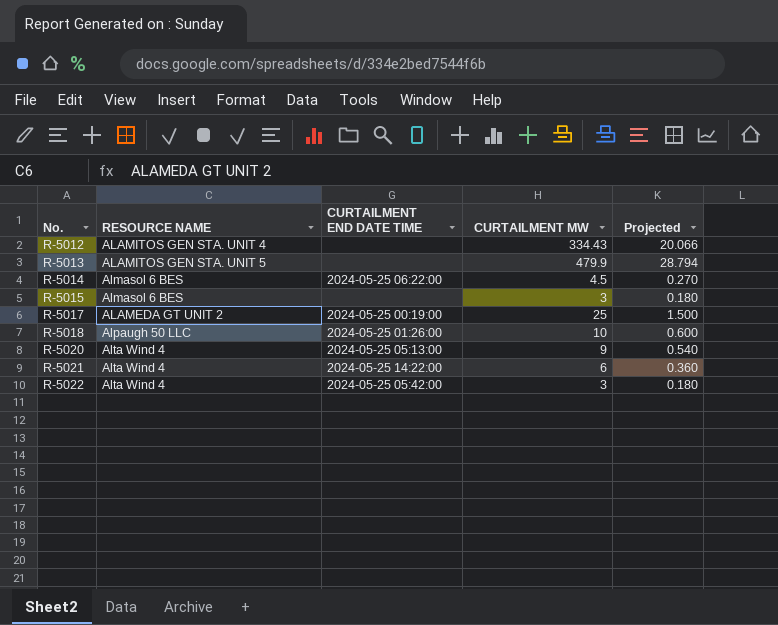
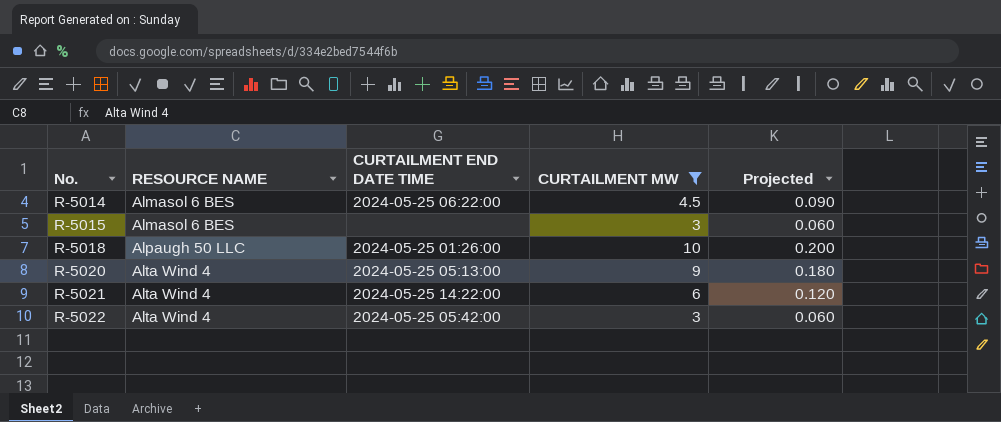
filter: none -> CURTAILMENT MW <= 10
column Projected | formula: [CURTAILMENT MW] * 0.06 -> [CURTAILMENT MW] * 0.02

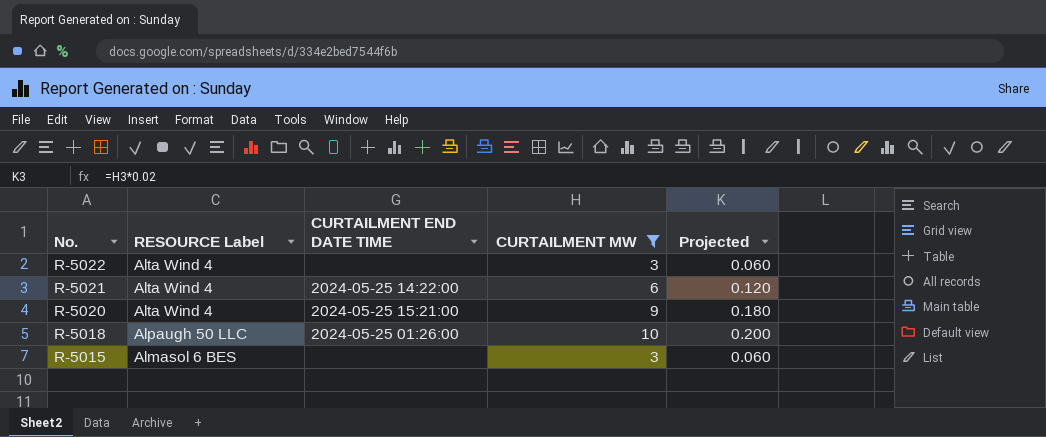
row order: No. ascending -> No. descending
column name: RESOURCE NAME -> RESOURCE Label
row R-5014: Almasol 6 BES | 2024-05-25 06:22:00 | 4.5 | 0.090 -> none
R-5022 | CURTAILMENT END DATE TIME: 2024-05-25 05:42:00 -> none
R-5020 | CURTAILMENT END DATE TIME: 2024-05-25 05:13:00 -> 2024-05-25 15:21:00

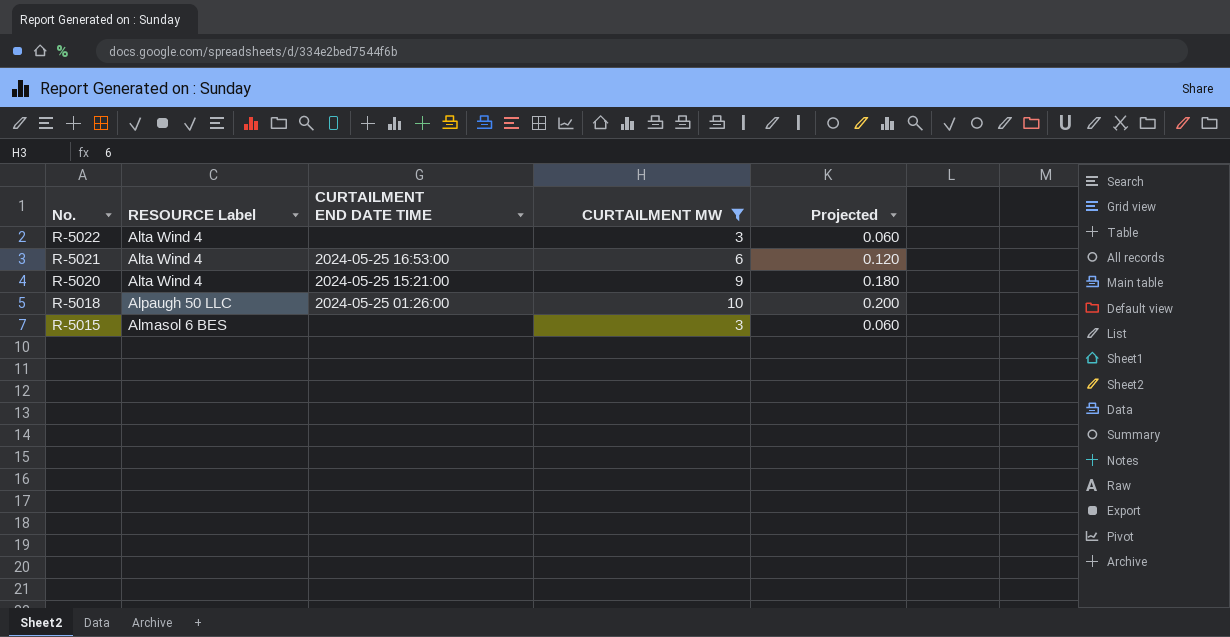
R-5021 | CURTAILMENT END DATE TIME: 2024-05-25 14:22:00 -> 2024-05-25 16:53:00

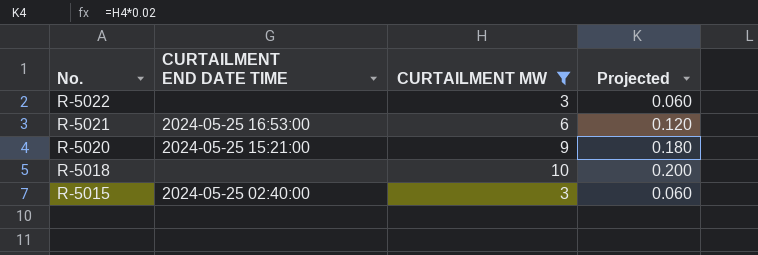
column RESOURCE Label | position: 2 -> none
R-5018 | CURTAILMENT END DATE TIME: 2024-05-25 01:26:00 -> none
R-5015 | CURTAILMENT END DATE TIME: none -> 2024-05-25 02:40:00

